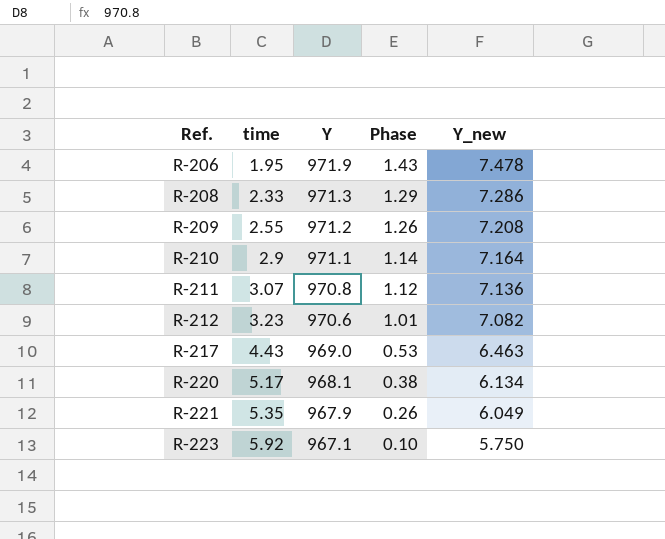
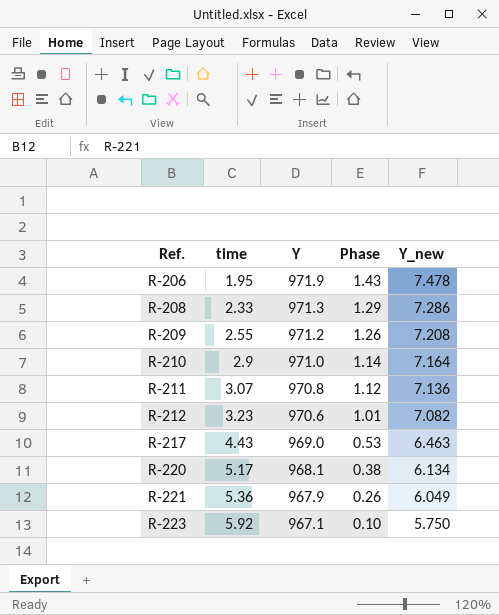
R-210 | Y: 971.1 -> 971.0
R-221 | time: 5.35 -> 5.36

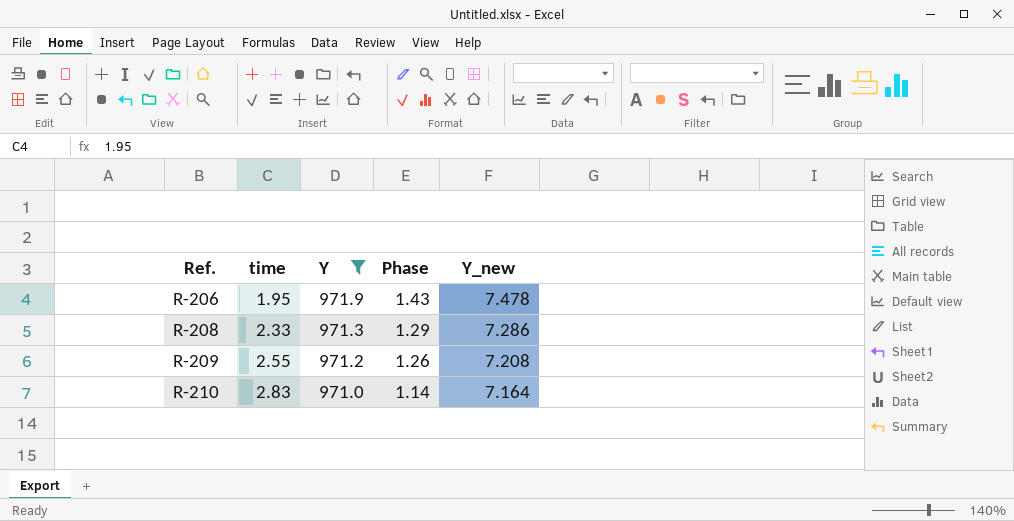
filter: none -> Y >= 971.0
R-210 | time: 2.9 -> 2.83

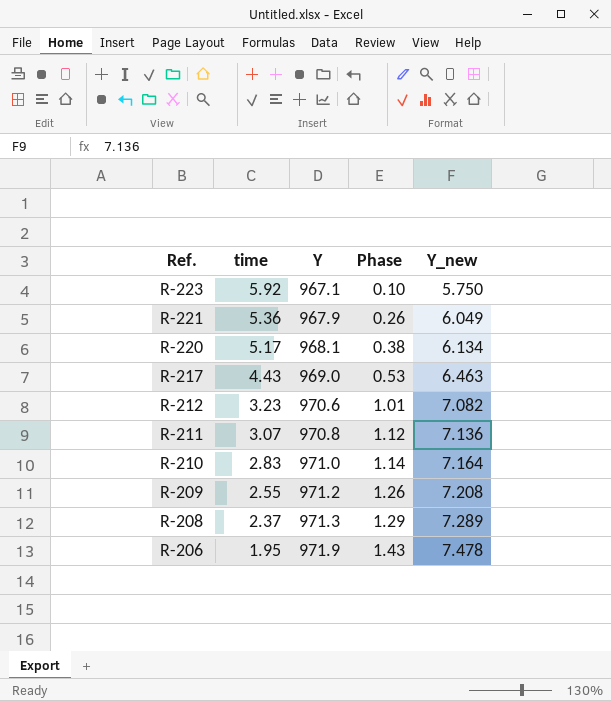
filter: Y >= 971.0 -> none
row order: Ref. ascending -> Ref. descending
R-208 | time: 2.33 -> 2.37
R-208 | Y_new: 7.286 -> 7.289

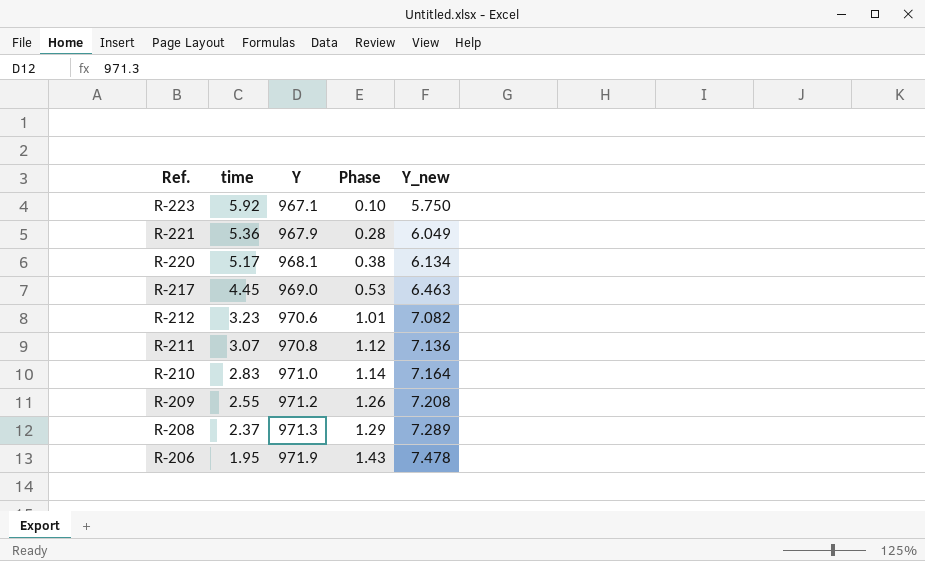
R-221 | Phase: 0.26 -> 0.28
R-217 | time: 4.43 -> 4.45

